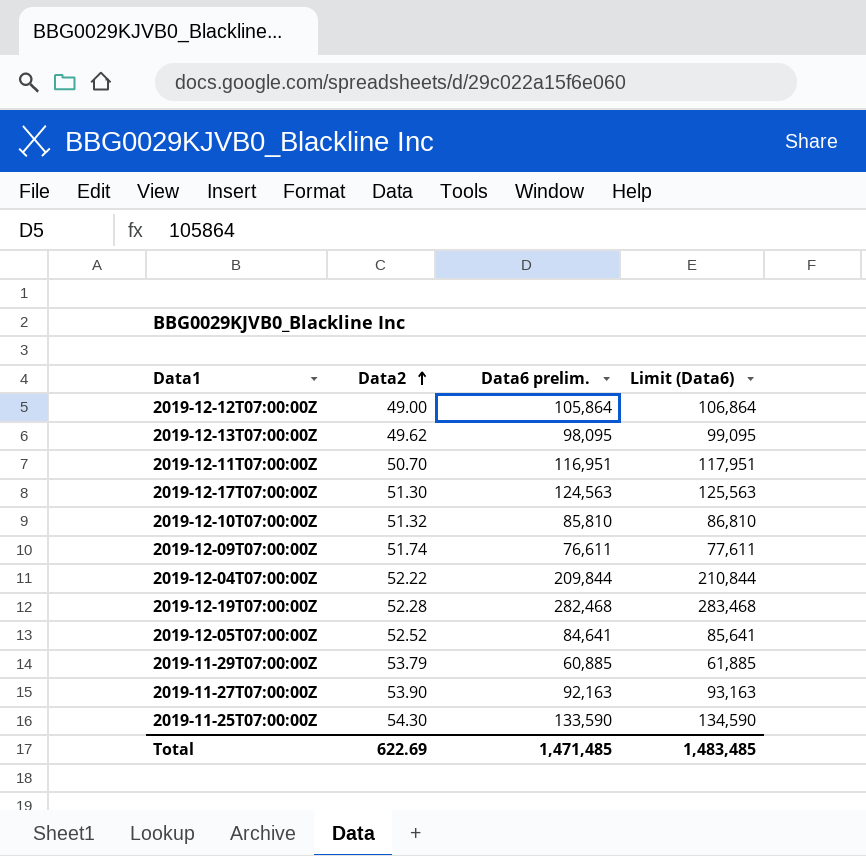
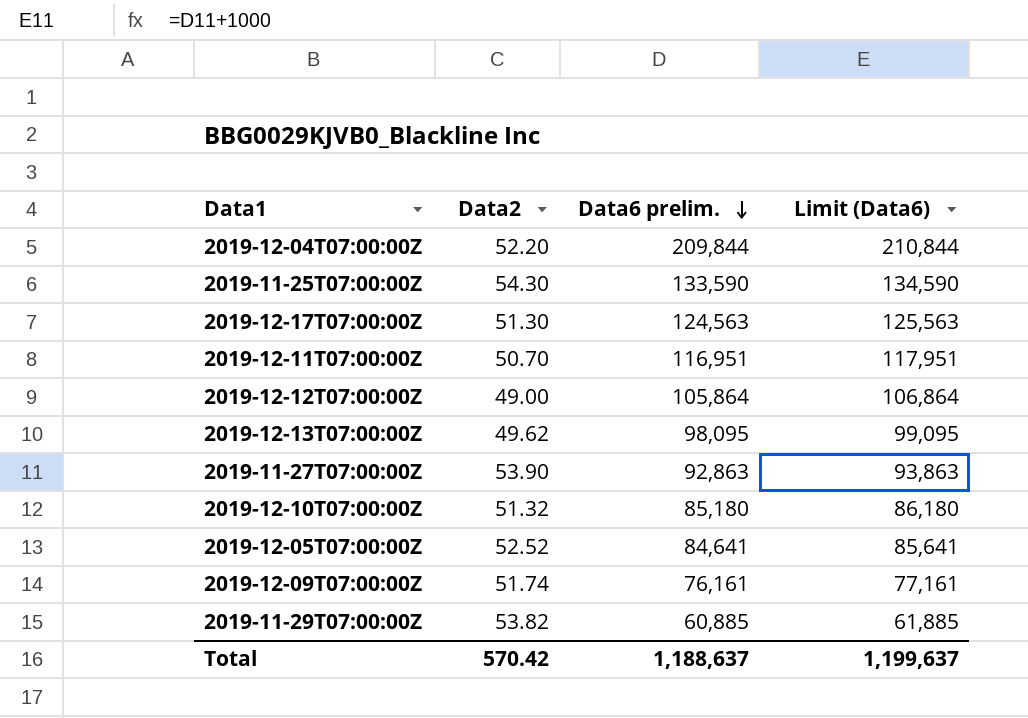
row order: Data2 ascending -> Data6 prelim. descending
row 2019-12-19T07:00:00Z: 52.28 | 282,468 | 283,468 -> none
2019-12-04T07:00:00Z | Data2: 52.22 -> 52.20
2019-11-27T07:00:00Z | Data6 prelim.: 92,163 -> 92,863
2019-11-27T07:00:00Z | Limit (Data6): 93,163 -> 93,863
2019-12-10T07:00:00Z | Data6 prelim.: 85,810 -> 85,180
2019-12-10T07:00:00Z | Limit (Data6): 86,810 -> 86,180
2019-12-09T07:00:00Z | Data6 prelim.: 76,611 -> 76,161
2019-12-09T07:00:00Z | Limit (Data6): 77,611 -> 77,161
2019-11-29T07:00:00Z | Data2: 53.79 -> 53.82
Total | Data2: 622.69 -> 570.42
Total | Data6 prelim.: 1,471,485 -> 1,188,637
Total | Limit (Data6): 1,483,485 -> 1,199,637

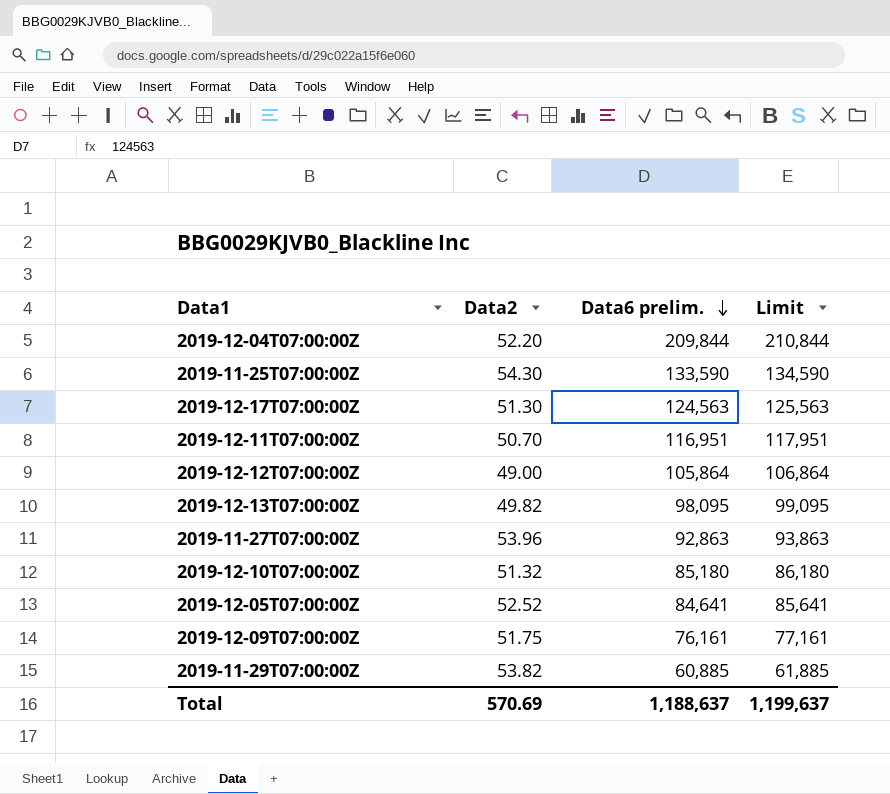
column name: Limit (Data6) -> Limit
2019-12-13T07:00:00Z | Data2: 49.62 -> 49.82
2019-11-27T07:00:00Z | Data2: 53.90 -> 53.96
2019-12-09T07:00:00Z | Data2: 51.74 -> 51.75
Total | Data2: 570.42 -> 570.69

